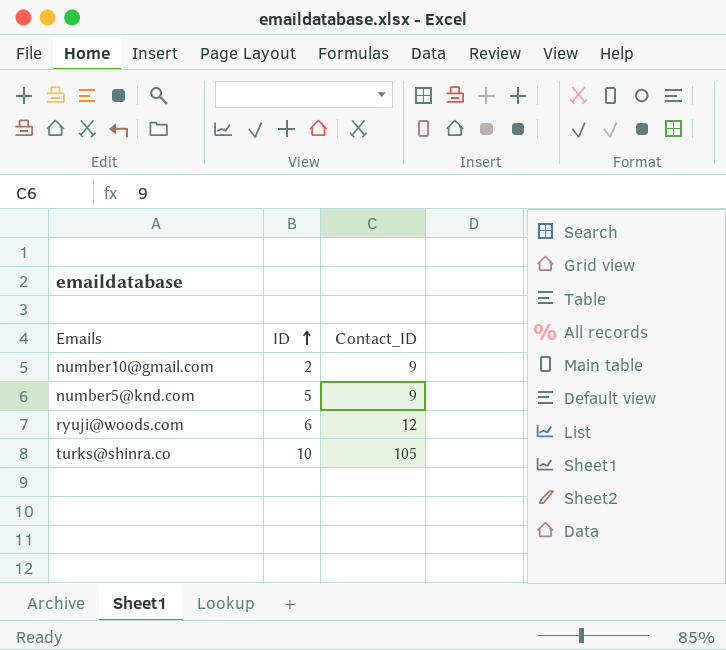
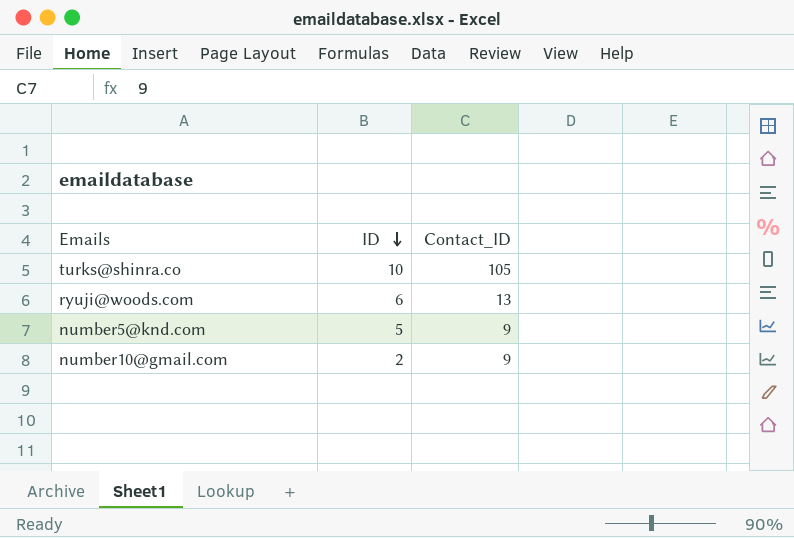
row order: ID ascending -> ID descending
ryuji@woods.com | Contact_ID: 12 -> 13

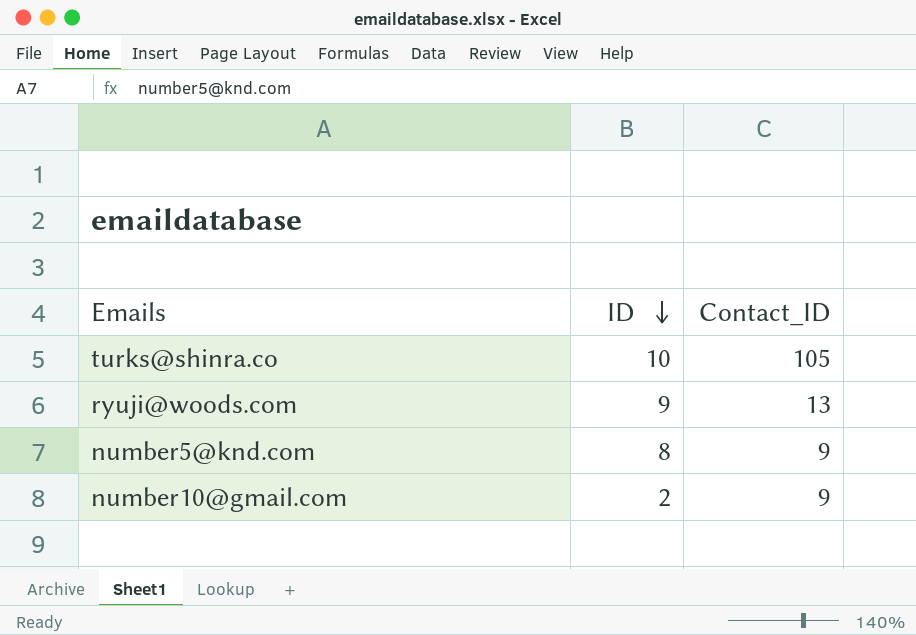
ryuji@woods.com | ID: 6 -> 9
number5@knd.com | ID: 5 -> 8

